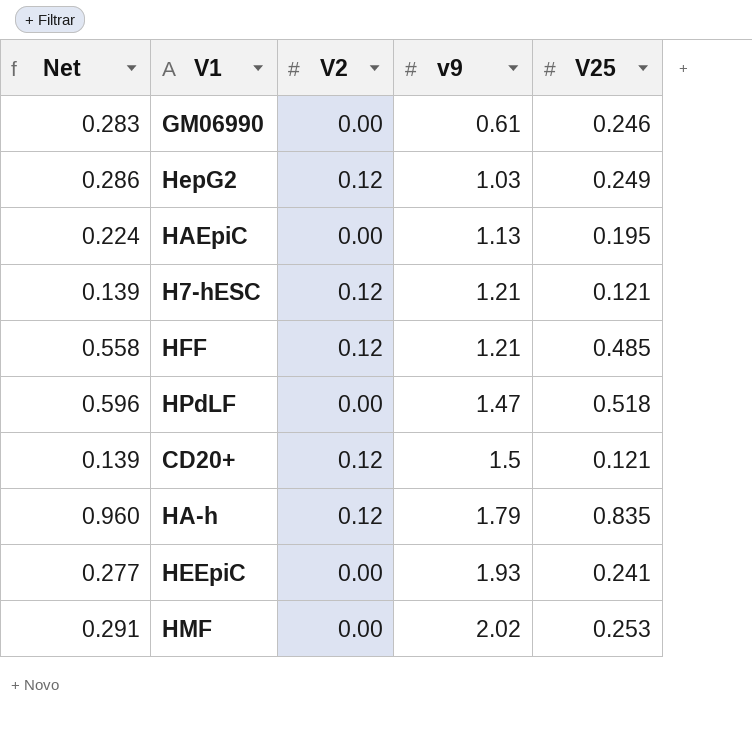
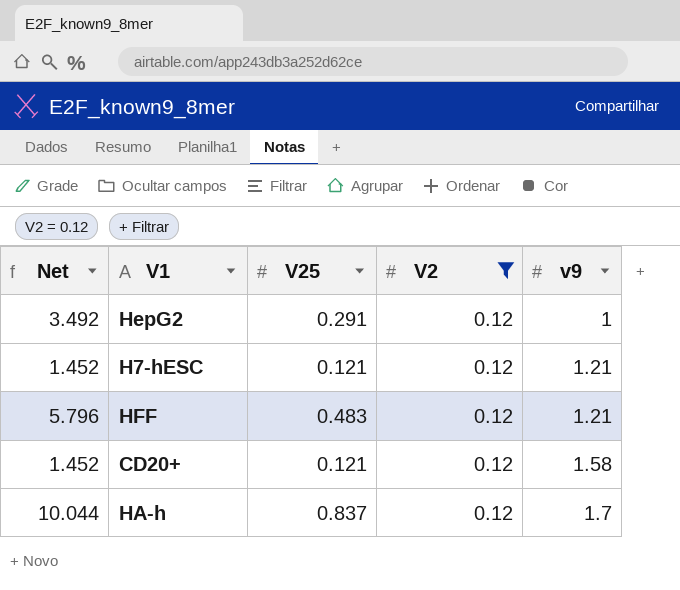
filter: none -> V2 = 0.12
column Net | formula: [V25] * 1.15 -> [V25] * 12
column V25 | position: 5 -> 3
HepG2 | V25: 0.249 -> 0.291
HepG2 | v9: 1.03 -> 1
HFF | V25: 0.485 -> 0.483
CD20+ | v9: 1.5 -> 1.58
HA-h | V25: 0.835 -> 0.837
HA-h | v9: 1.79 -> 1.7

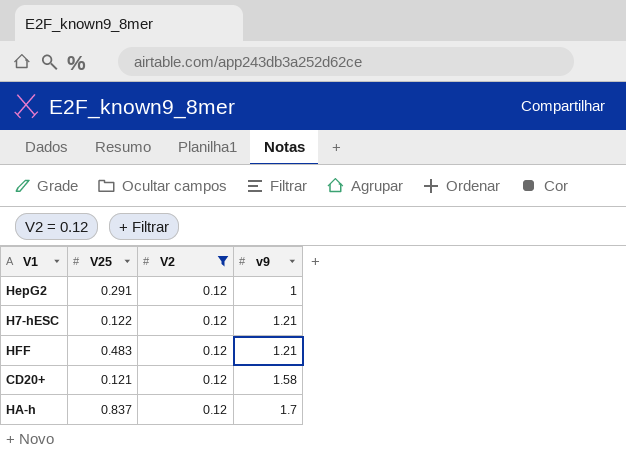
column Net | formula: [V25] * 12 -> none
H7-hESC | V25: 0.121 -> 0.122

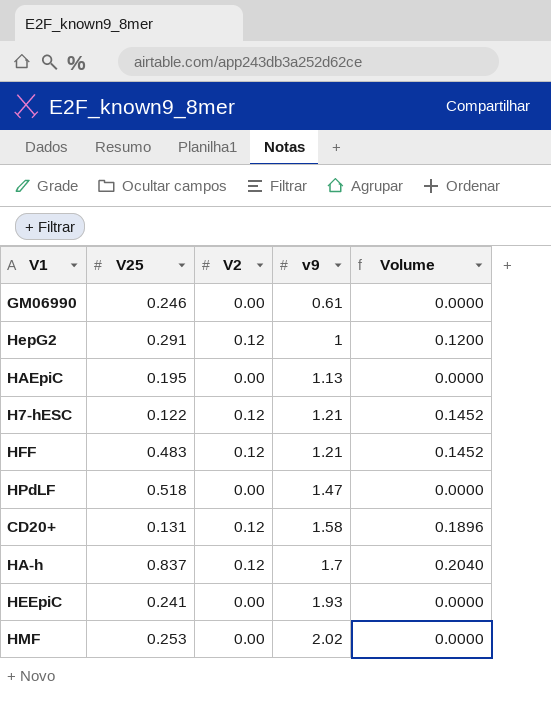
filter: V2 = 0.12 -> none
column Volume | formula: none -> [V2] * [v9]
CD20+ | V25: 0.121 -> 0.131

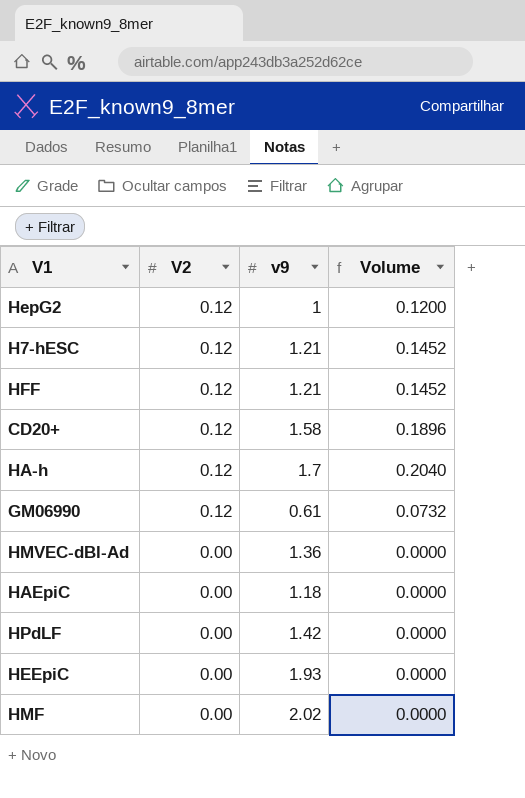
row order: v9 ascending -> V2 descending
column V25 | position: 2 -> none
GM06990 | V2: 0.00 -> 0.12
GM06990 | Volume: 0.0000 -> 0.0732
row HMVEC-dBl-Ad: none -> 0.00 | 1.36 | 0.0000
HAEpiC | v9: 1.13 -> 1.18
HPdLF | v9: 1.47 -> 1.42

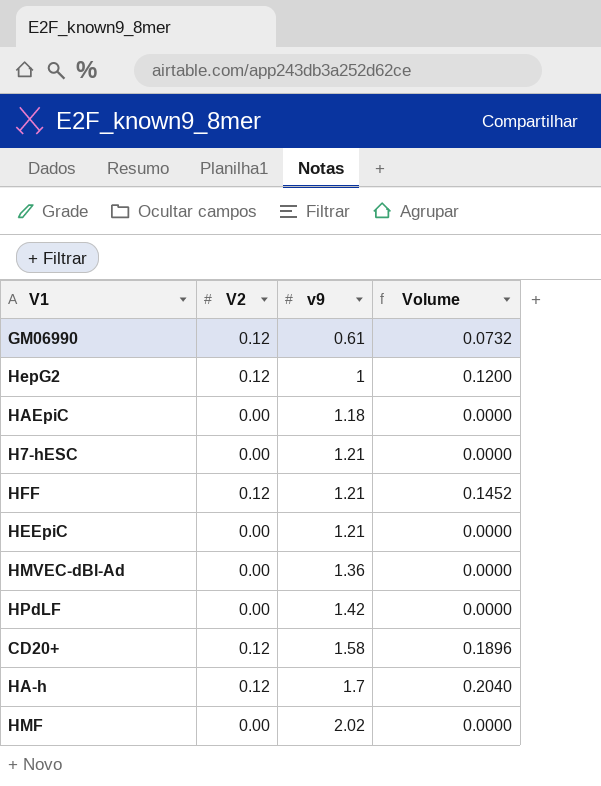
row order: V2 descending -> v9 ascending
H7-hESC | V2: 0.12 -> 0.00
H7-hESC | Volume: 0.1452 -> 0.0000
HEEpiC | v9: 1.93 -> 1.21

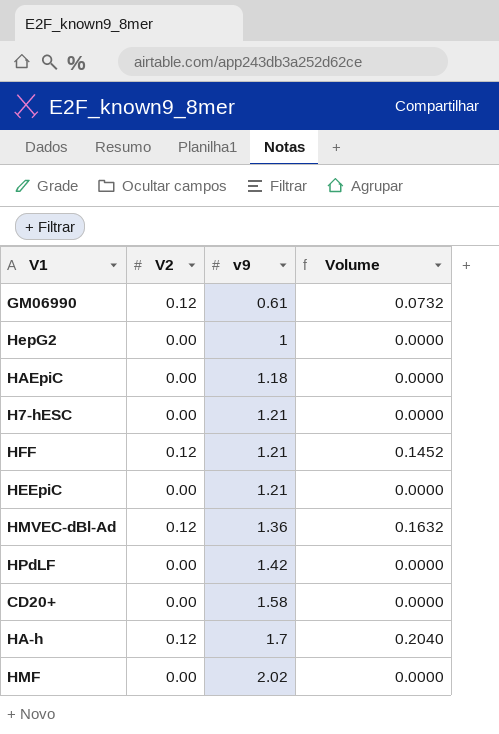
HepG2 | V2: 0.12 -> 0.00
HepG2 | Volume: 0.1200 -> 0.0000
HMVEC-dBl-Ad | V2: 0.00 -> 0.12
HMVEC-dBl-Ad | Volume: 0.0000 -> 0.1632
CD20+ | V2: 0.12 -> 0.00
CD20+ | Volume: 0.1896 -> 0.0000

